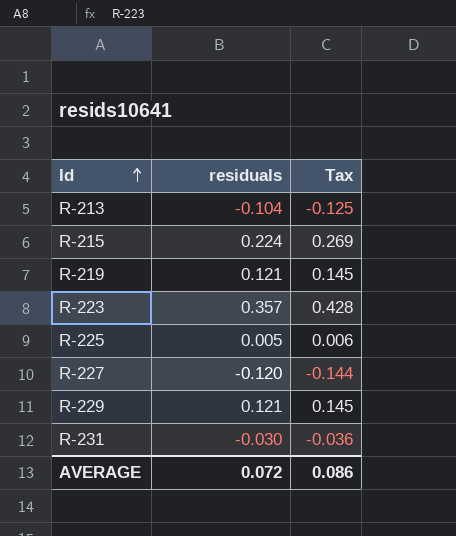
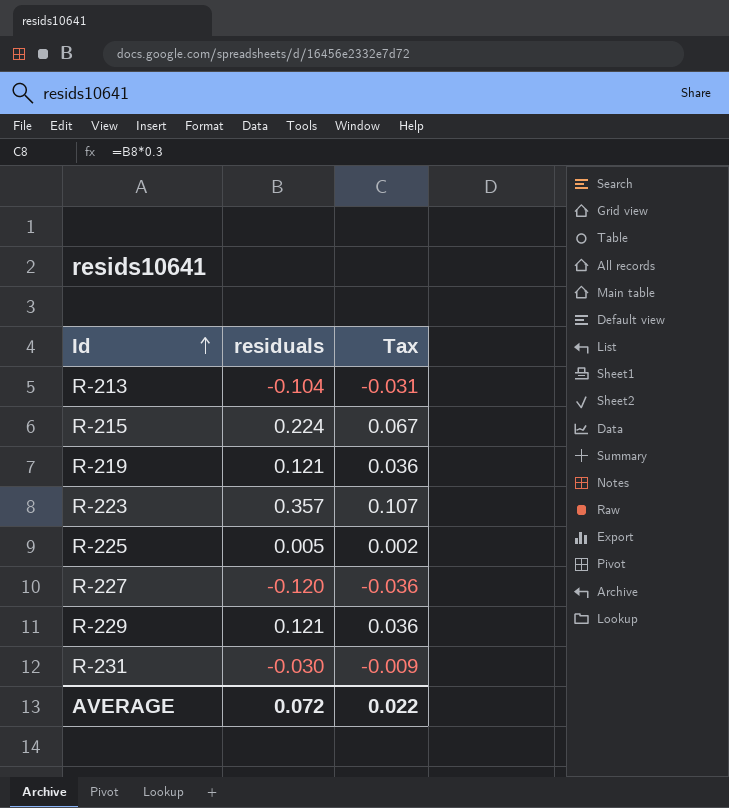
column Tax | formula: [residuals] * 1.2 -> [residuals] * 0.3
AVERAGE | Tax: 0.086 -> 0.022

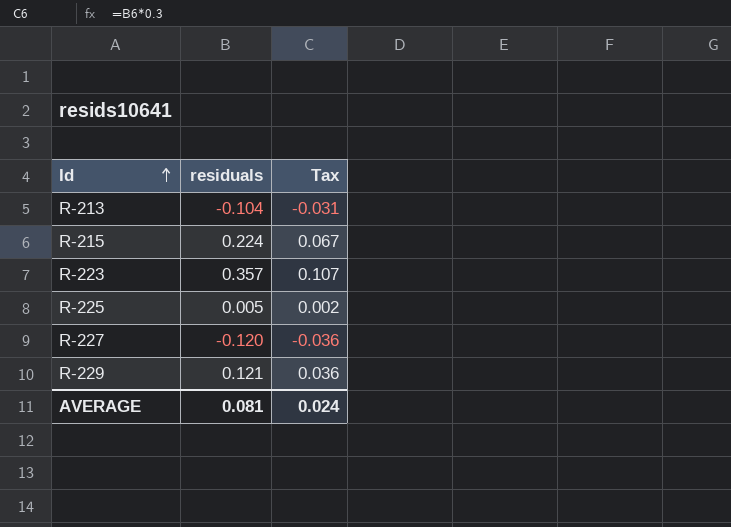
row R-219: 0.121 | 0.036 -> none
row R-231: -0.030 | -0.009 -> none
AVERAGE | residuals: 0.072 -> 0.081
AVERAGE | Tax: 0.022 -> 0.024

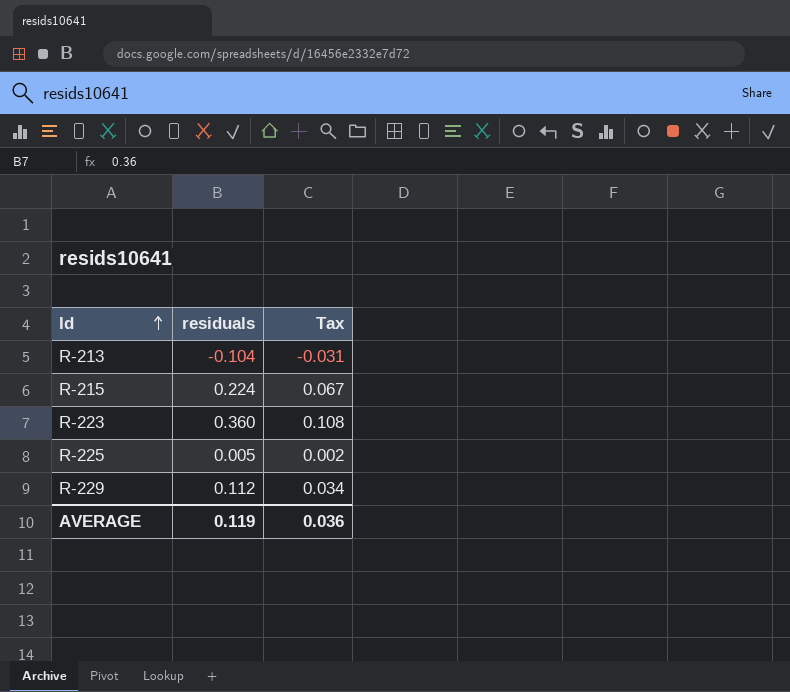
row R-227: -0.120 | -0.036 -> none
R-223 | residuals: 0.357 -> 0.360
R-223 | Tax: 0.107 -> 0.108
R-229 | residuals: 0.121 -> 0.112
R-229 | Tax: 0.036 -> 0.034
AVERAGE | residuals: 0.081 -> 0.119
AVERAGE | Tax: 0.024 -> 0.036

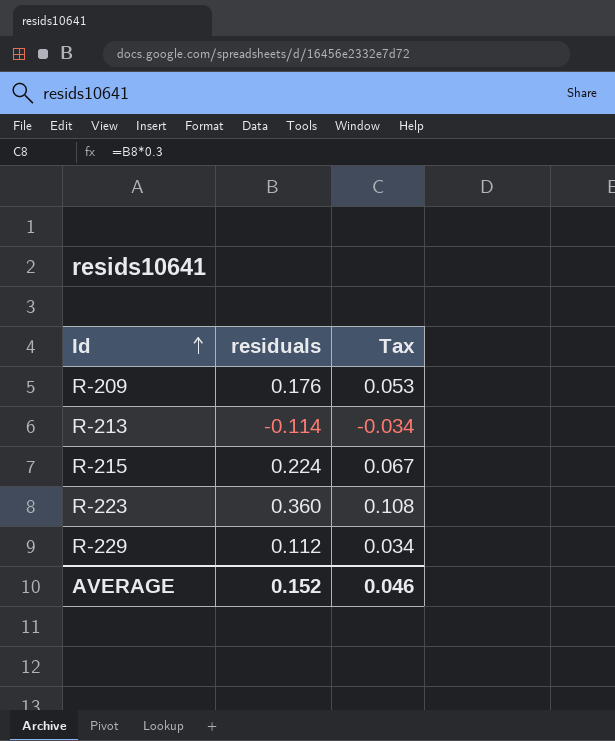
row R-225: 0.005 | 0.002 -> none
row R-209: none -> 0.176 | 0.053
R-213 | residuals: -0.104 -> -0.114
R-213 | Tax: -0.031 -> -0.034
AVERAGE | residuals: 0.119 -> 0.152
AVERAGE | Tax: 0.036 -> 0.046

